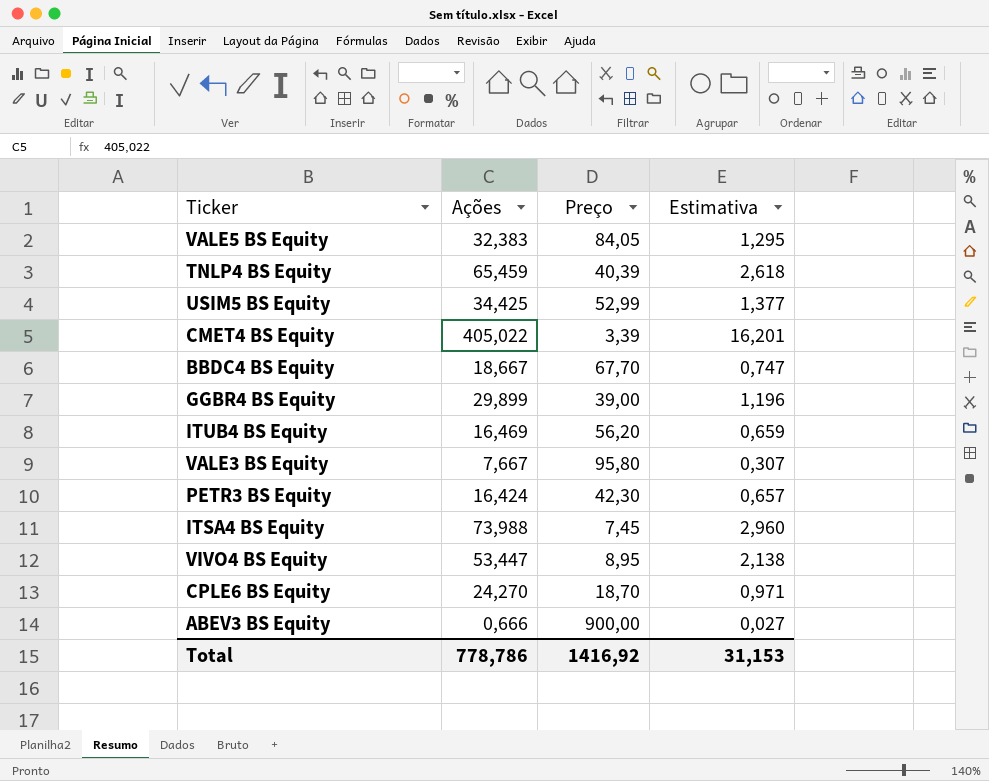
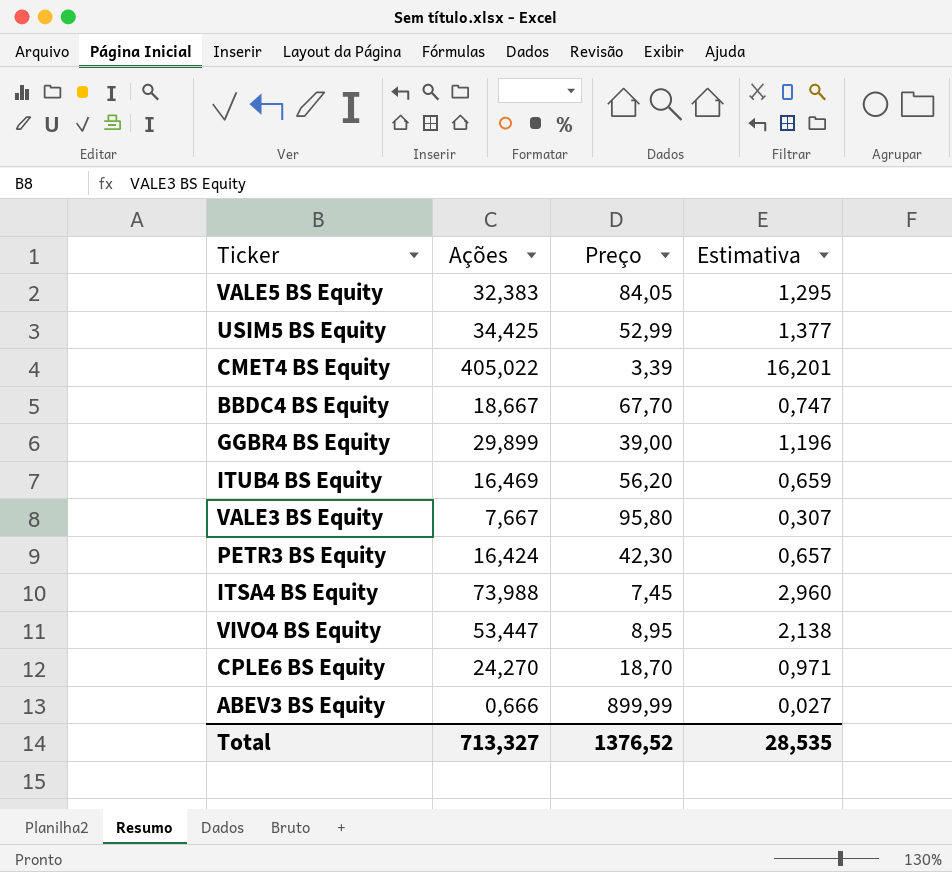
row TNLP4 BS Equity: 65,459 | 40,39 | 2,618 -> none
ABEV3 BS Equity | Preço: 900,00 -> 899,99
Total | Ações: 778,786 -> 713,327
Total | Preço: 1416,92 -> 1376,52
Total | Estimativa: 31,153 -> 28,535

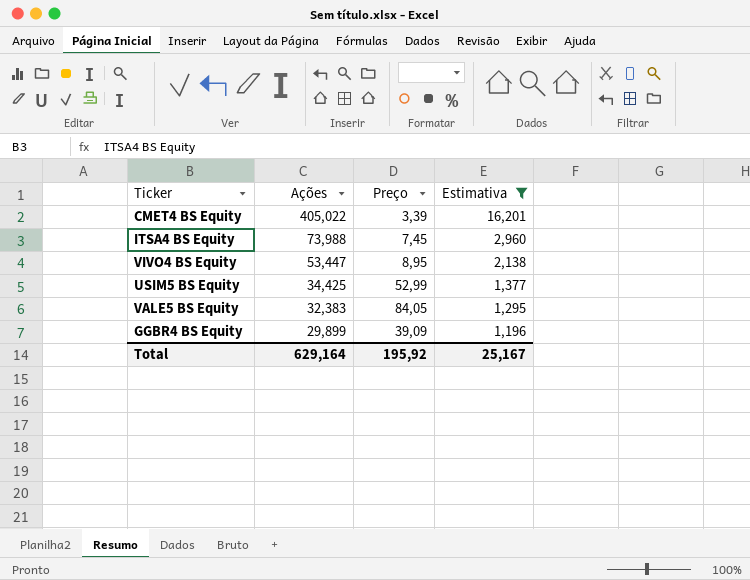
filter: none -> Estimativa >= 1,196
row order: none -> Ações descending
GGBR4 BS Equity | Preço: 39,00 -> 39,09
Total | Ações: 713,327 -> 629,164
Total | Preço: 1376,52 -> 195,92
Total | Estimativa: 28,535 -> 25,167

